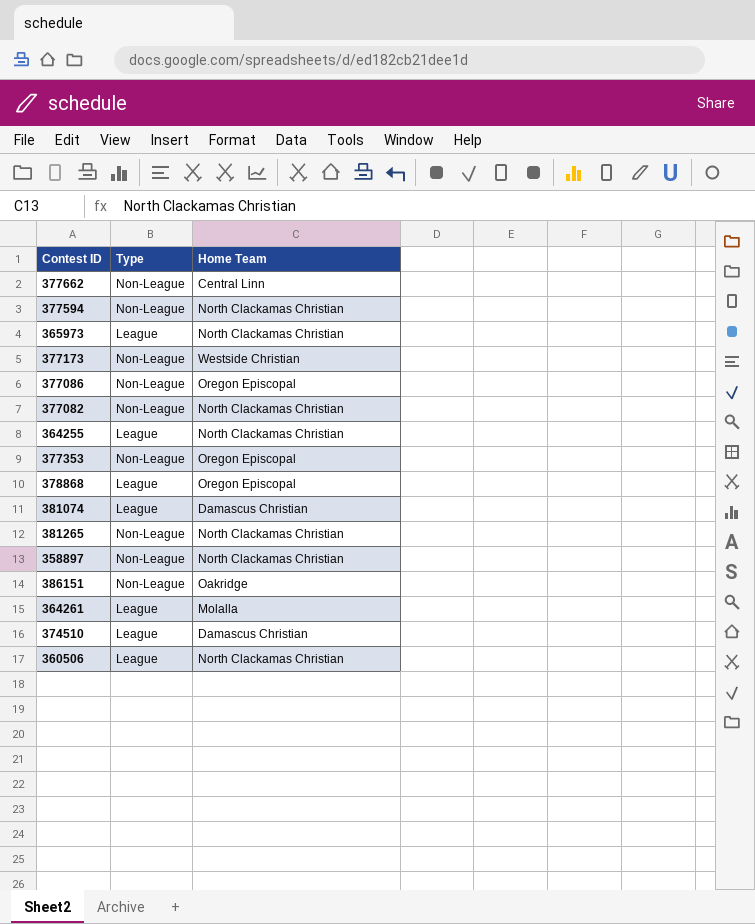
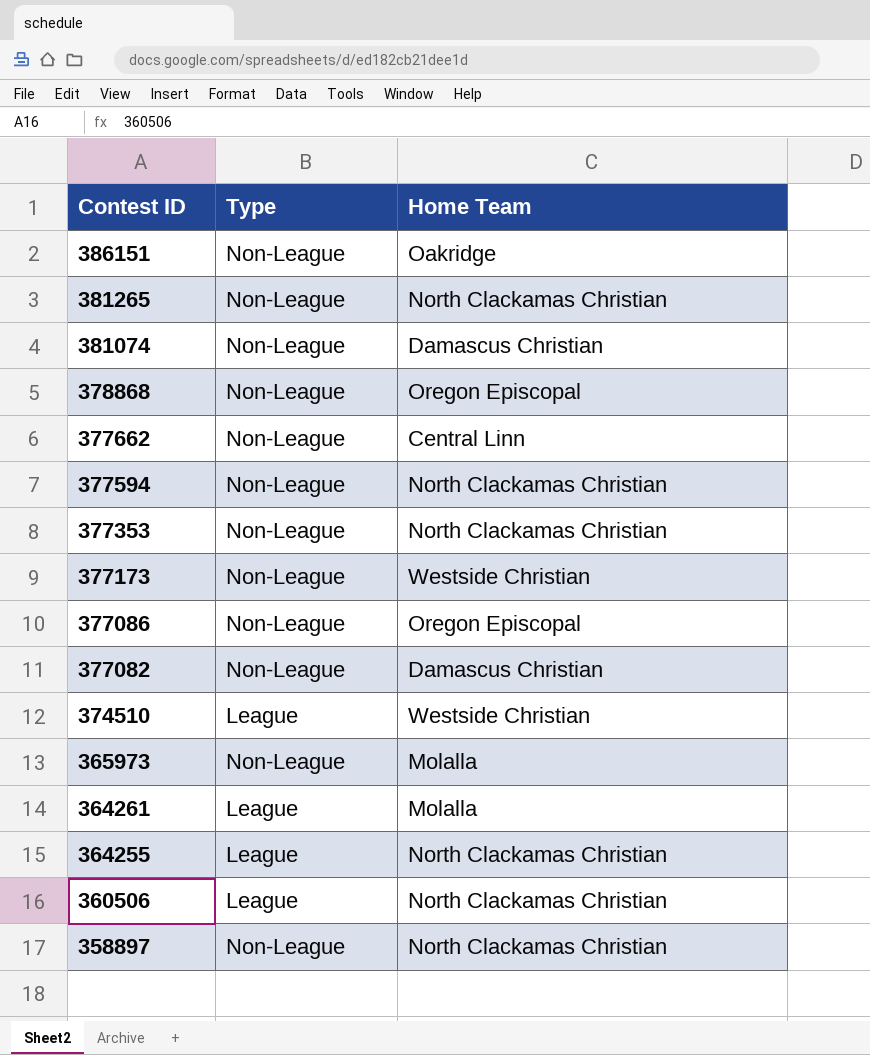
row order: none -> Contest ID descending
381074 | Type: League -> Non-League
378868 | Type: League -> Non-League
377353 | Home Team: Oregon Episcopal -> North Clackamas Christian
377082 | Home Team: North Clackamas Christian -> Damascus Christian
374510 | Home Team: Damascus Christian -> Westside Christian
365973 | Type: League -> Non-League
365973 | Home Team: North Clackamas Christian -> Molalla

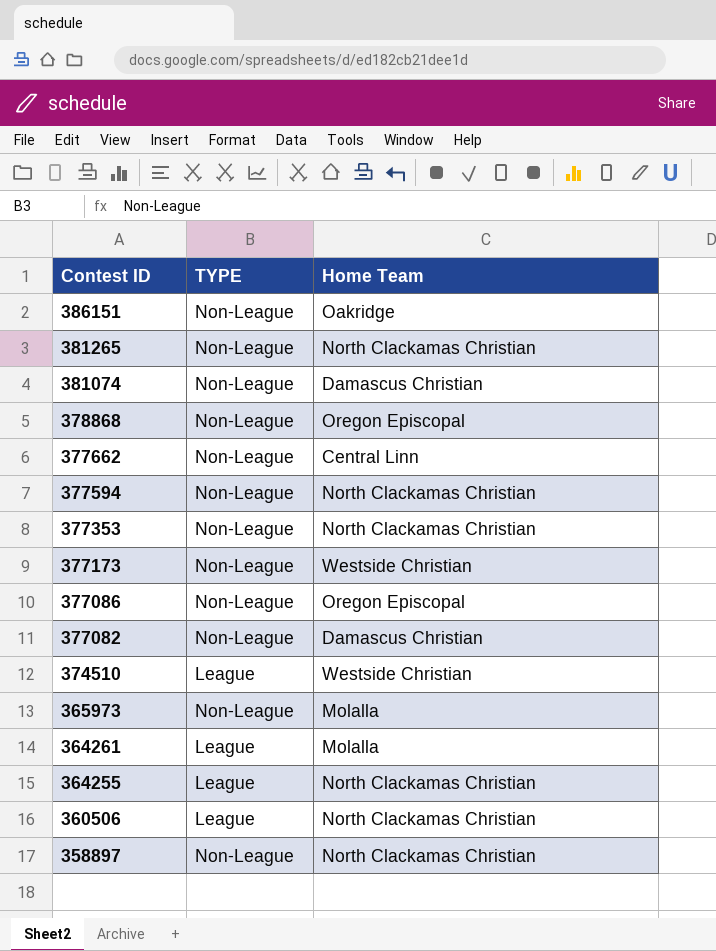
column name: Type -> TYPE

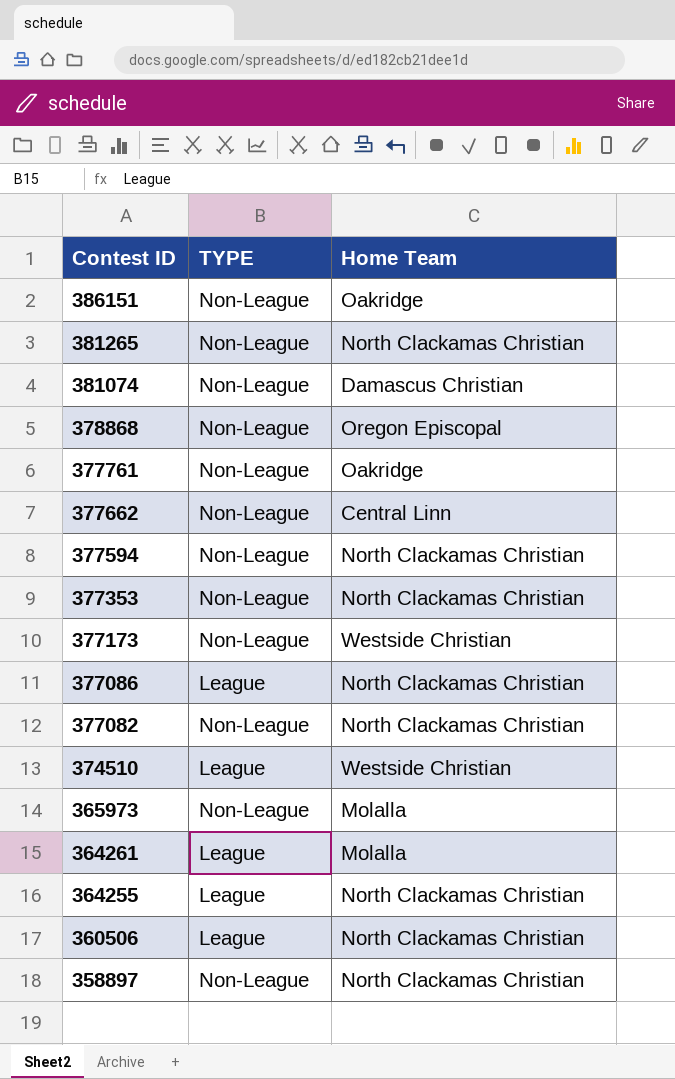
row 377761: none -> Non-League | Oakridge
377086 | TYPE: Non-League -> League
377086 | Home Team: Oregon Episcopal -> North Clackamas Christian
377082 | Home Team: Damascus Christian -> North Clackamas Christian

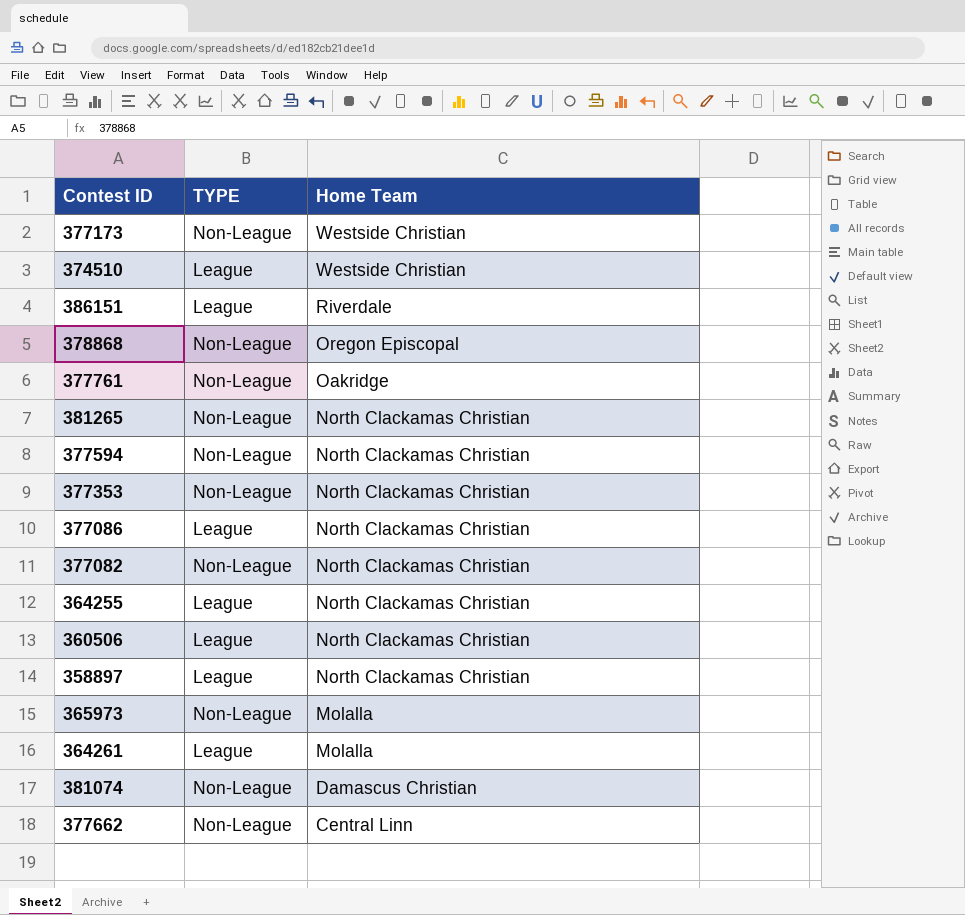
row order: Contest ID descending -> Home Team descending
386151 | TYPE: Non-League -> League
386151 | Home Team: Oakridge -> Riverdale
358897 | TYPE: Non-League -> League

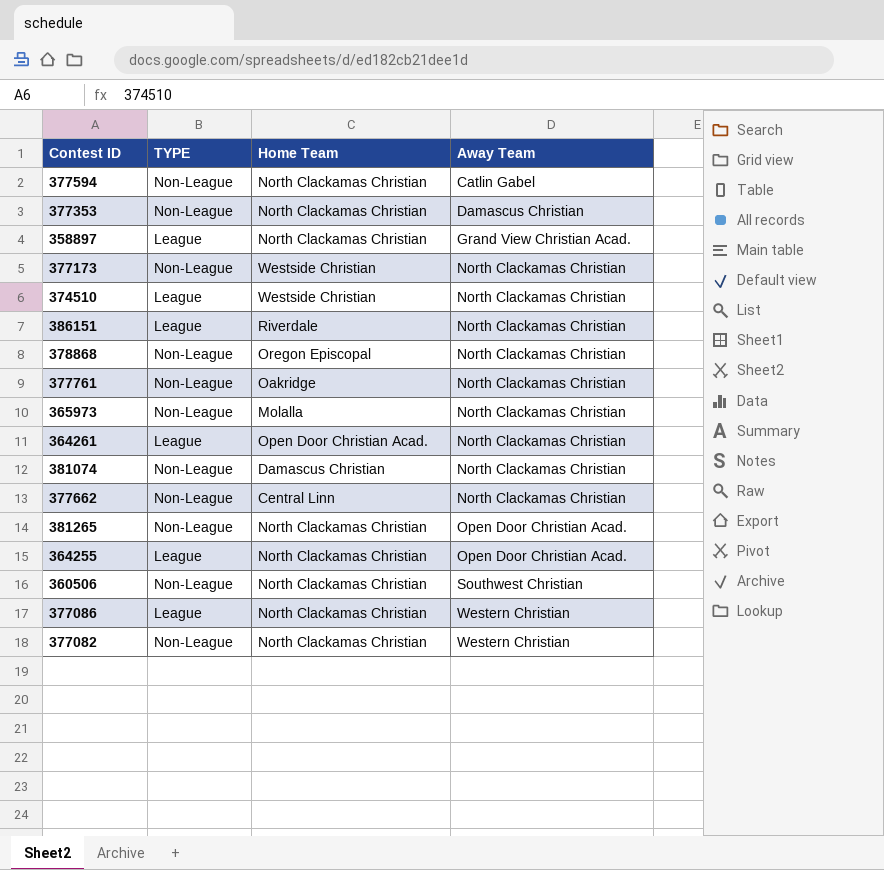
row order: Home Team descending -> Away Team ascending
column Away Team | position: none -> 4
364261 | Home Team: Molalla -> Open Door Christian Acad.
360506 | TYPE: League -> Non-League

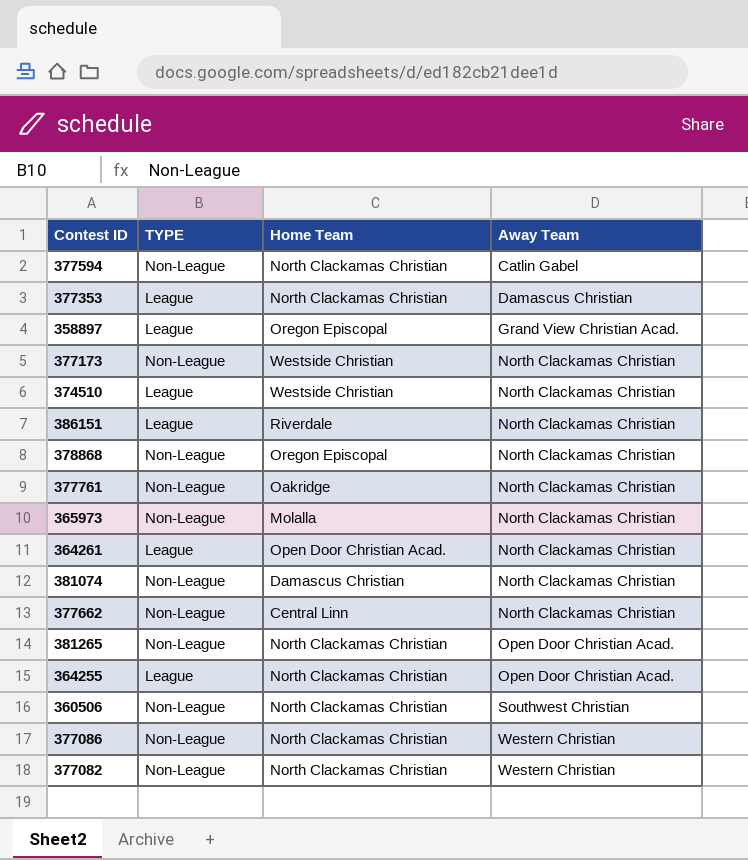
377353 | TYPE: Non-League -> League
358897 | Home Team: North Clackamas Christian -> Oregon Episcopal
377086 | TYPE: League -> Non-League

